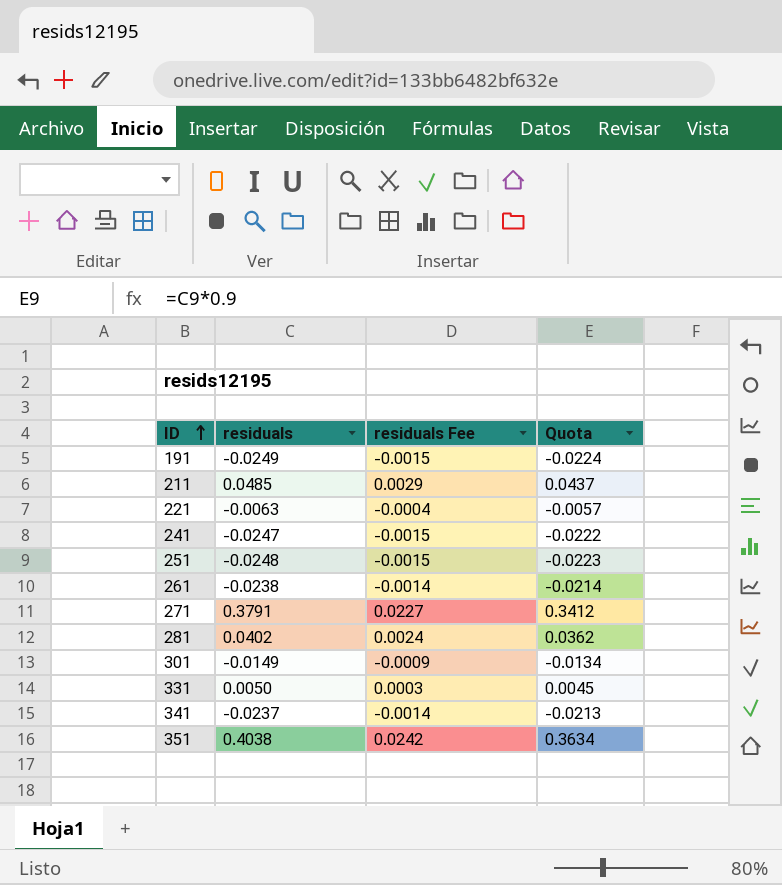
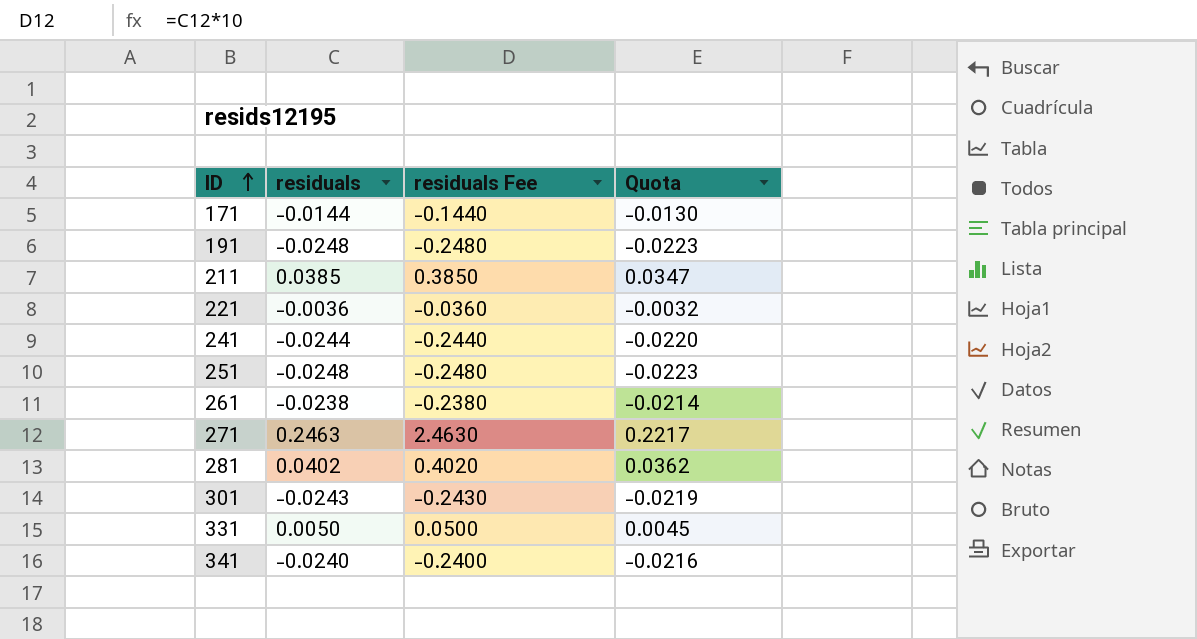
column residuals Fee | formula: [residuals] * 0.06 -> [residuals] * 10
row 351: 0.4038 | 0.0242 | 0.3634 -> none
row 171: none -> -0.0144 | -0.1440 | -0.0130
191 | residuals: -0.0249 -> -0.0248
191 | Quota: -0.0224 -> -0.0223
211 | residuals: 0.0485 -> 0.0385
211 | Quota: 0.0437 -> 0.0347
221 | residuals: -0.0063 -> -0.0036
221 | Quota: -0.0057 -> -0.0032
241 | residuals: -0.0247 -> -0.0244
241 | Quota: -0.0222 -> -0.0220
271 | residuals: 0.3791 -> 0.2463
271 | Quota: 0.3412 -> 0.2217
301 | residuals: -0.0149 -> -0.0243
301 | Quota: -0.0134 -> -0.0219
341 | residuals: -0.0237 -> -0.0240
341 | Quota: -0.0213 -> -0.0216

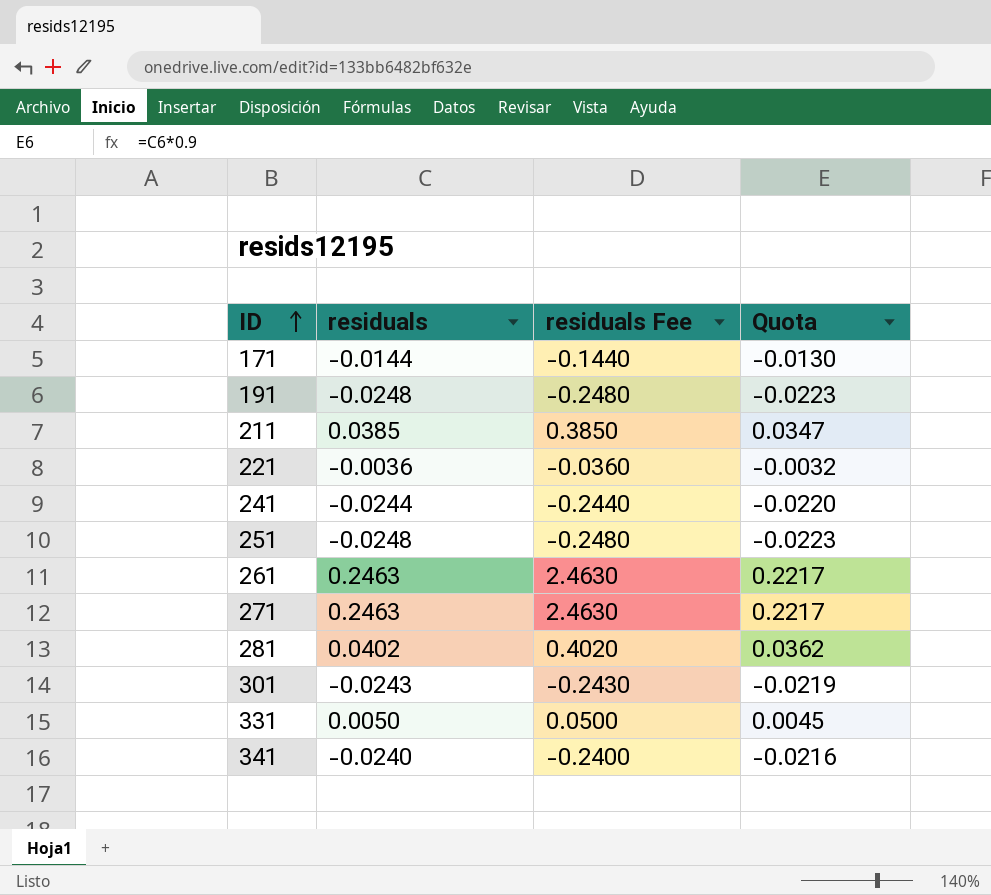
261 | residuals: -0.0238 -> 0.2463
261 | residuals Fee: -0.2380 -> 2.4630
261 | Quota: -0.0214 -> 0.2217

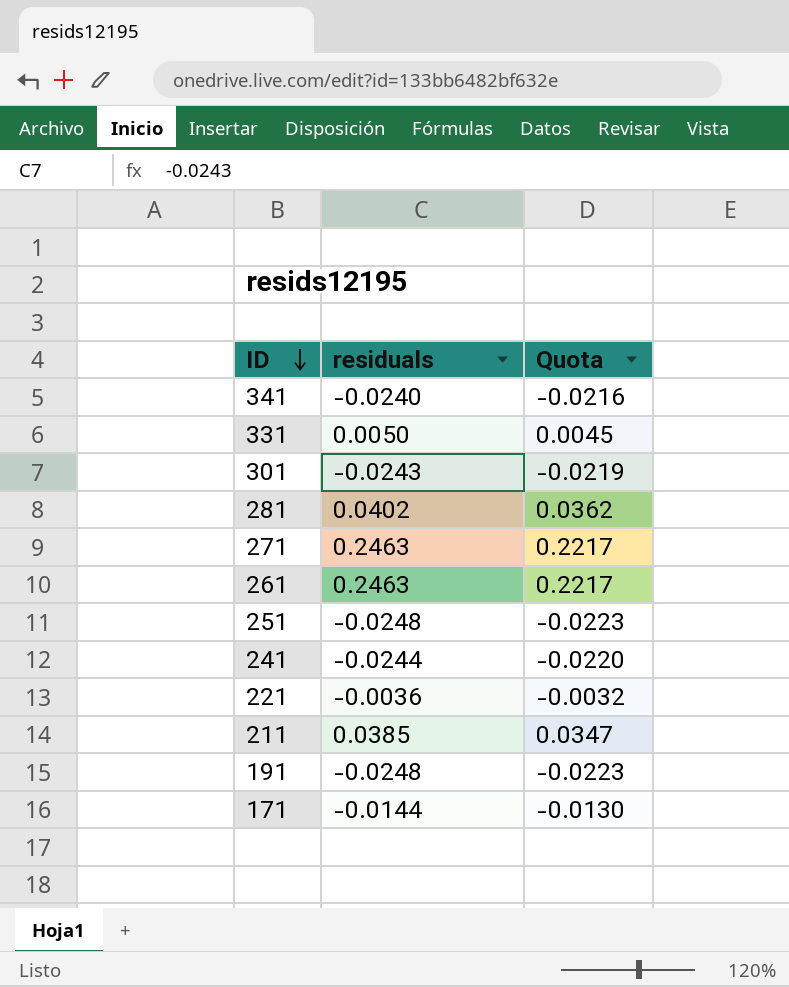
row order: ID ascending -> ID descending
column residuals Fee | formula: [residuals] * 10 -> none

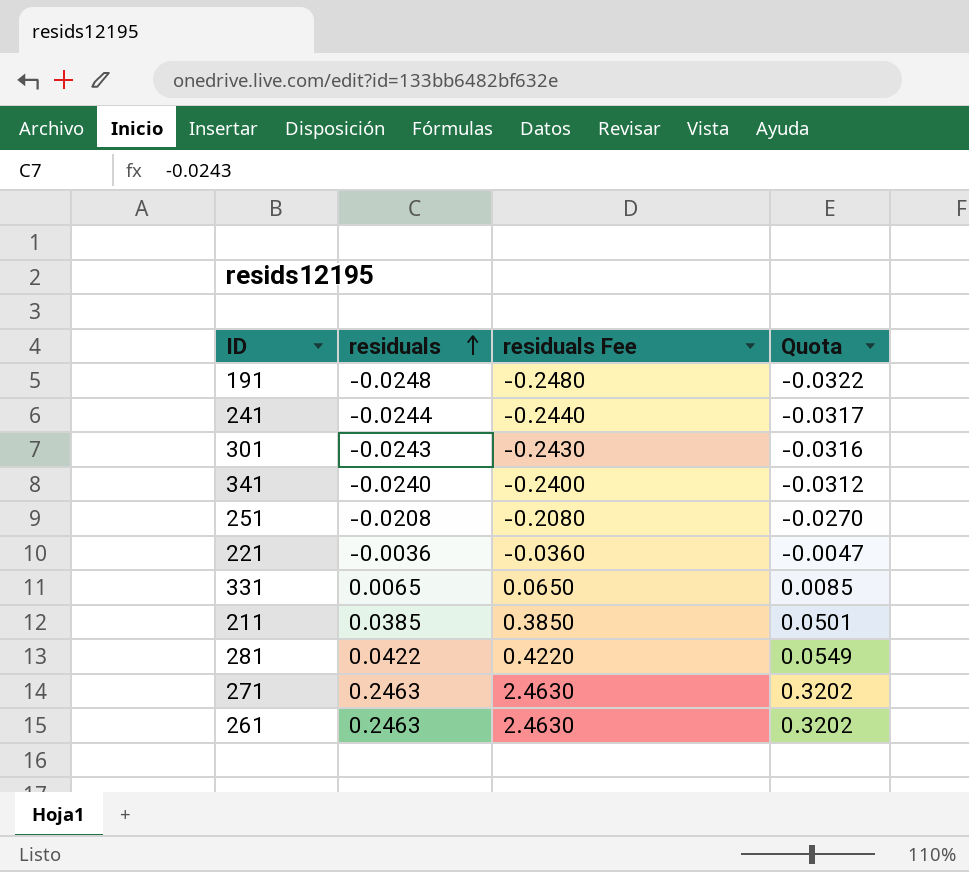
row order: ID descending -> residuals ascending
column residuals Fee | formula: none -> [residuals] * 10
column Quota | formula: [residuals] * 0.9 -> [residuals] * 1.3
row 171: -0.0144 | -0.0130 -> none
251 | residuals: -0.0248 -> -0.0208
331 | residuals: 0.0050 -> 0.0065
281 | residuals: 0.0402 -> 0.0422

